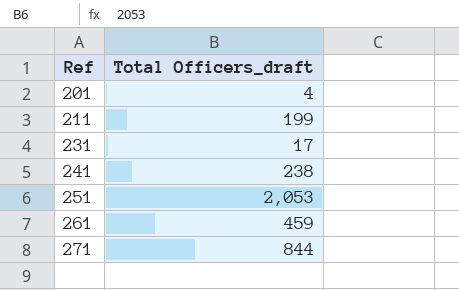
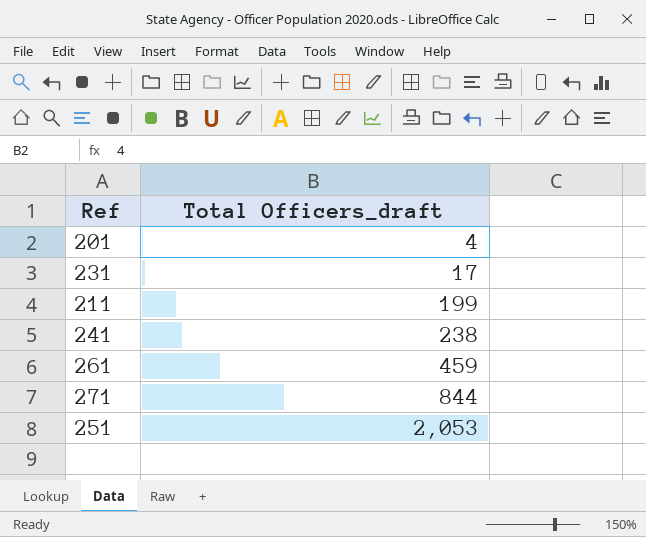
row order: Ref ascending -> Total Officers_draft ascending

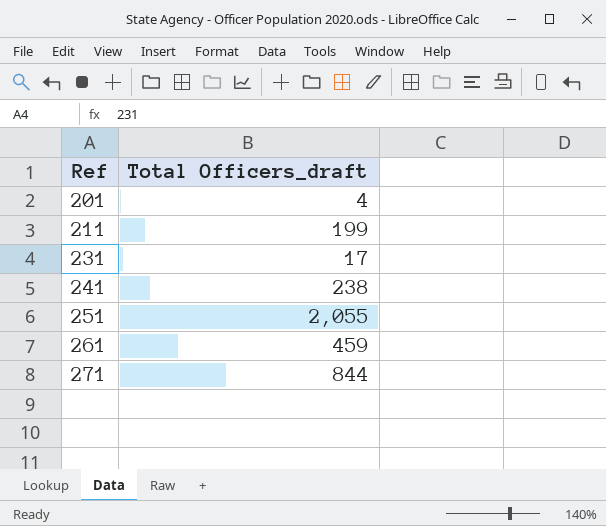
row order: Total Officers_draft ascending -> Ref ascending
251 | Total Officers_draft: 2,053 -> 2,055

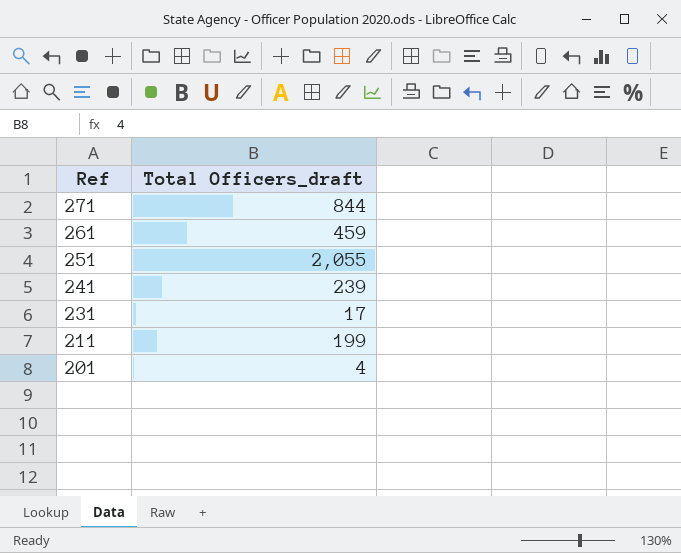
row order: Ref ascending -> Ref descending
241 | Total Officers_draft: 238 -> 239

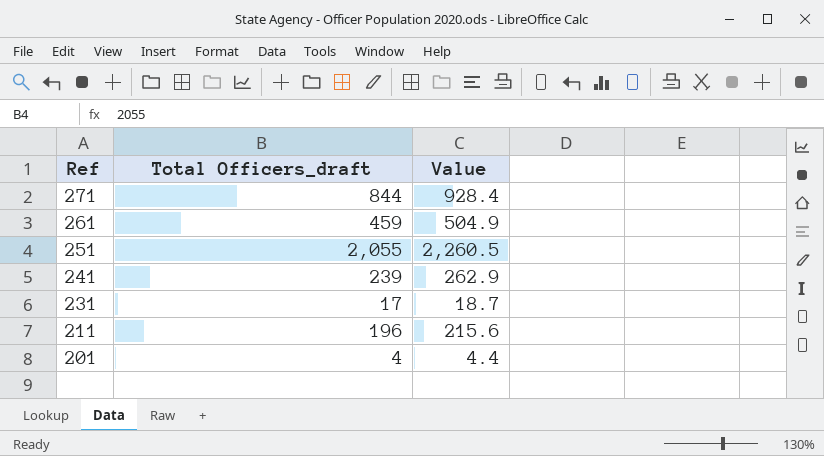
column Value | formula: none -> [Total Officers_draft] * 1.1
211 | Total Officers_draft: 199 -> 196

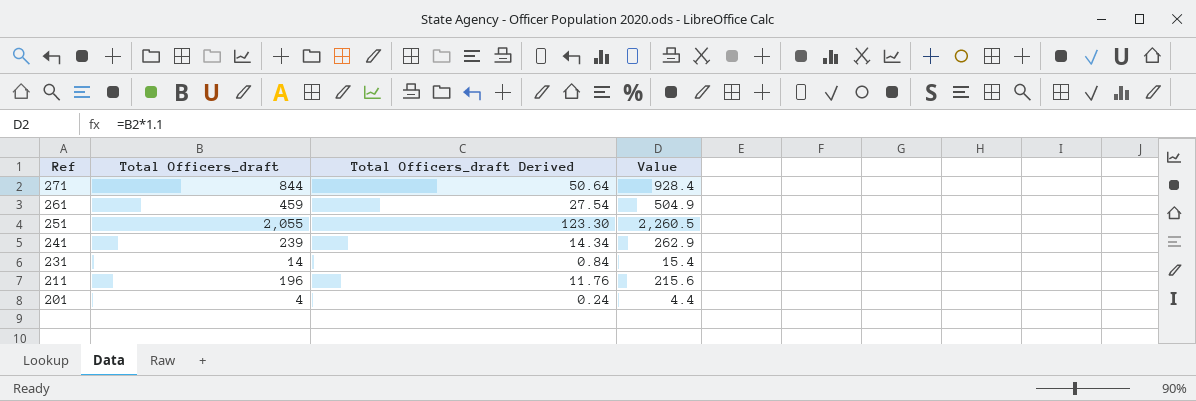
column Total Officers_draft Derived | formula: none -> [Total Officers_draft] * 0.06
231 | Total Officers_draft: 17 -> 14
231 | Value: 18.7 -> 15.4

